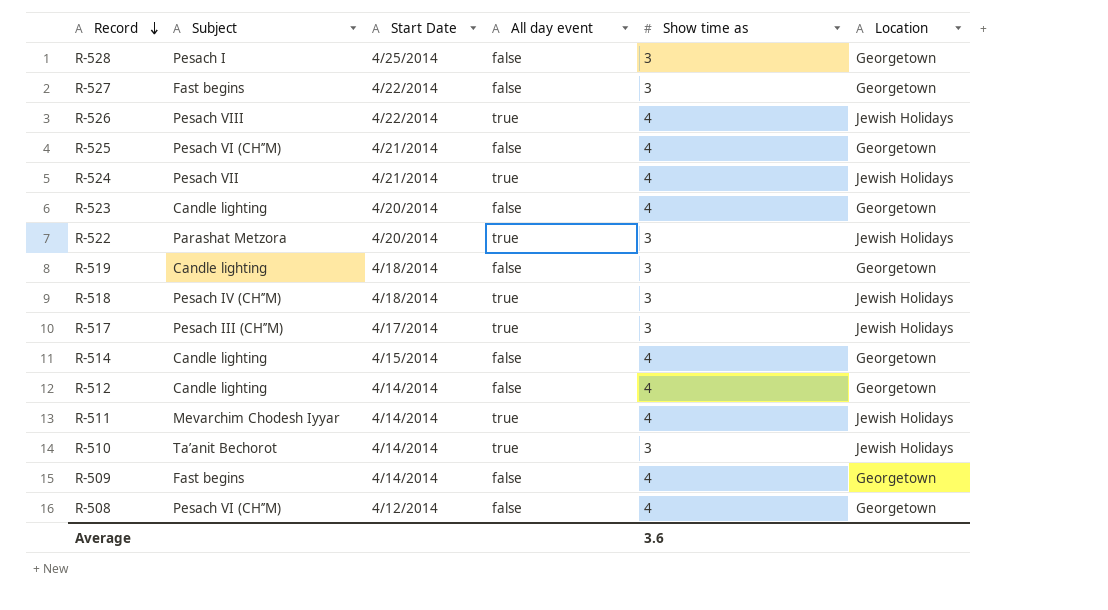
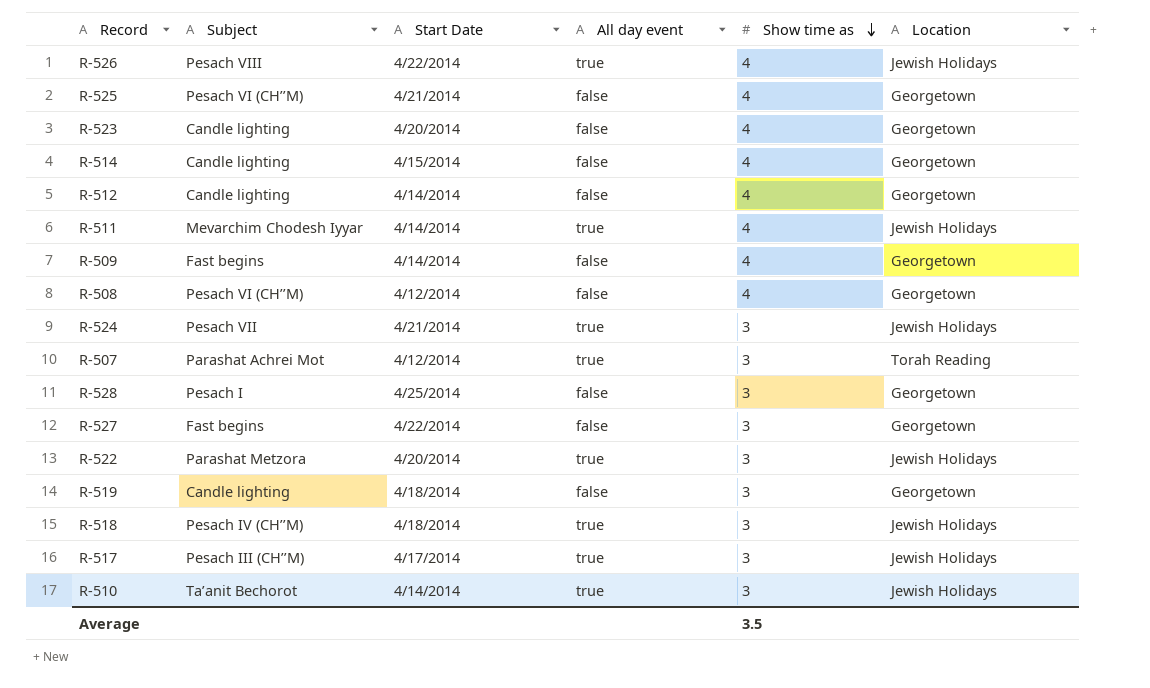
row order: Record descending -> Show time as descending
R-524 | Show time as: 4 -> 3
row R-507: none -> Parashat Achrei Mot | 4/12/2014 | true | 3 | Torah Reading
Average | Show time as: 3.6 -> 3.5

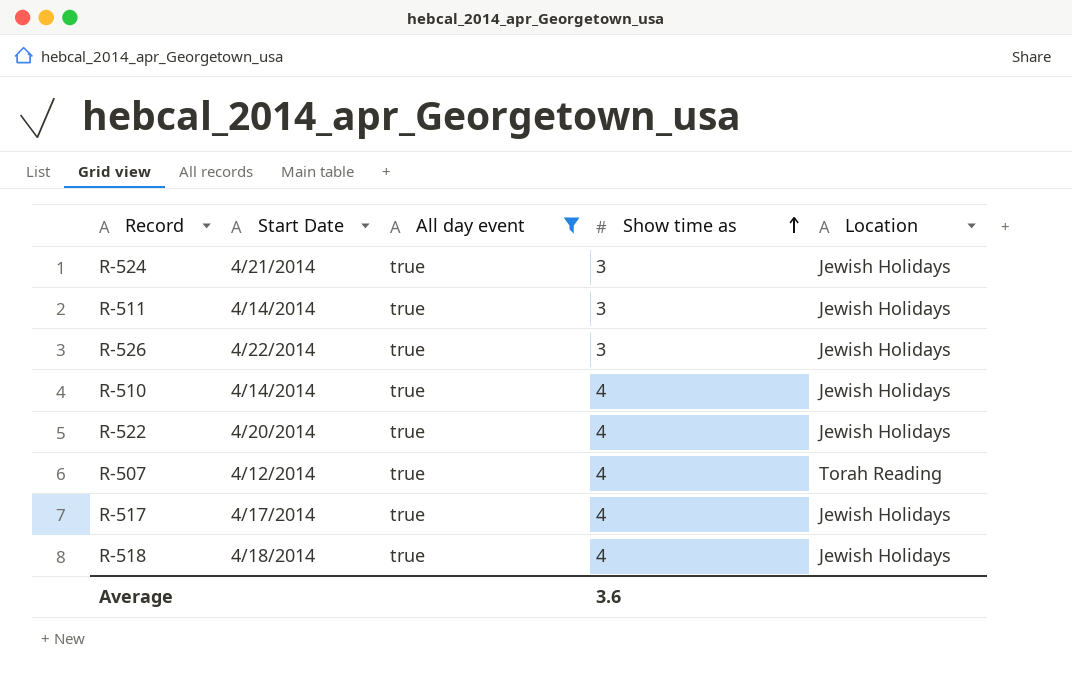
filter: none -> All day event = true
row order: Show time as descending -> Show time as ascending
column Subject | position: 2 -> none
R-511 | Show time as: 4 -> 3
R-526 | Show time as: 4 -> 3
R-510 | Show time as: 3 -> 4
R-522 | Show time as: 3 -> 4
R-507 | Show time as: 3 -> 4
R-517 | Show time as: 3 -> 4
R-518 | Show time as: 3 -> 4
Average | Show time as: 3.5 -> 3.6

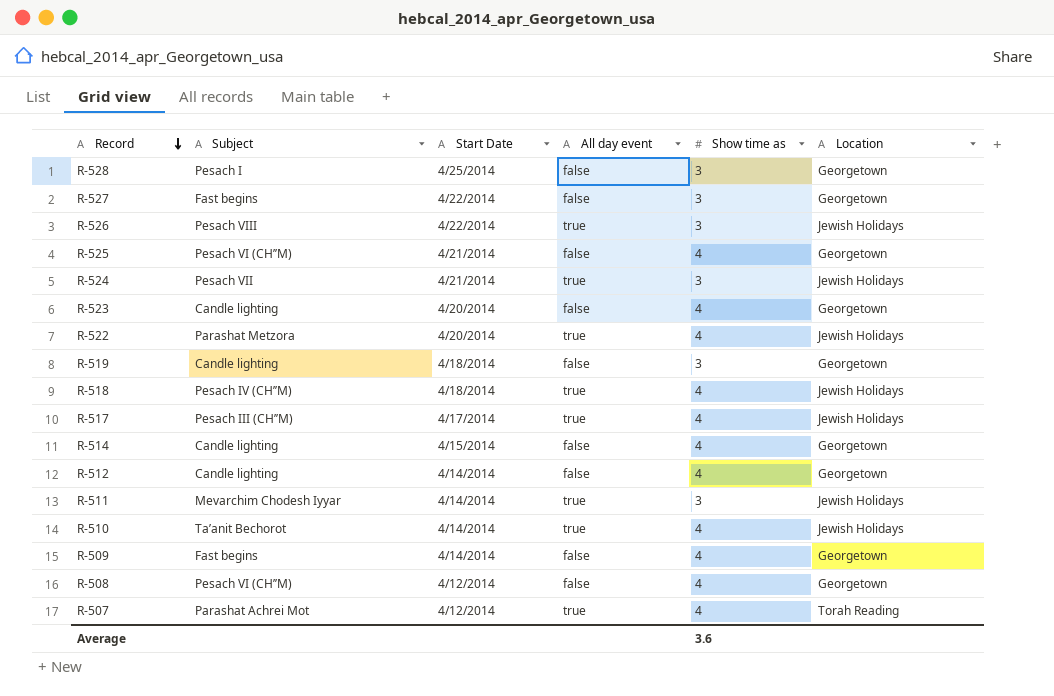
filter: All day event = true -> none
row order: Show time as ascending -> Record descending
column Subject | position: none -> 2

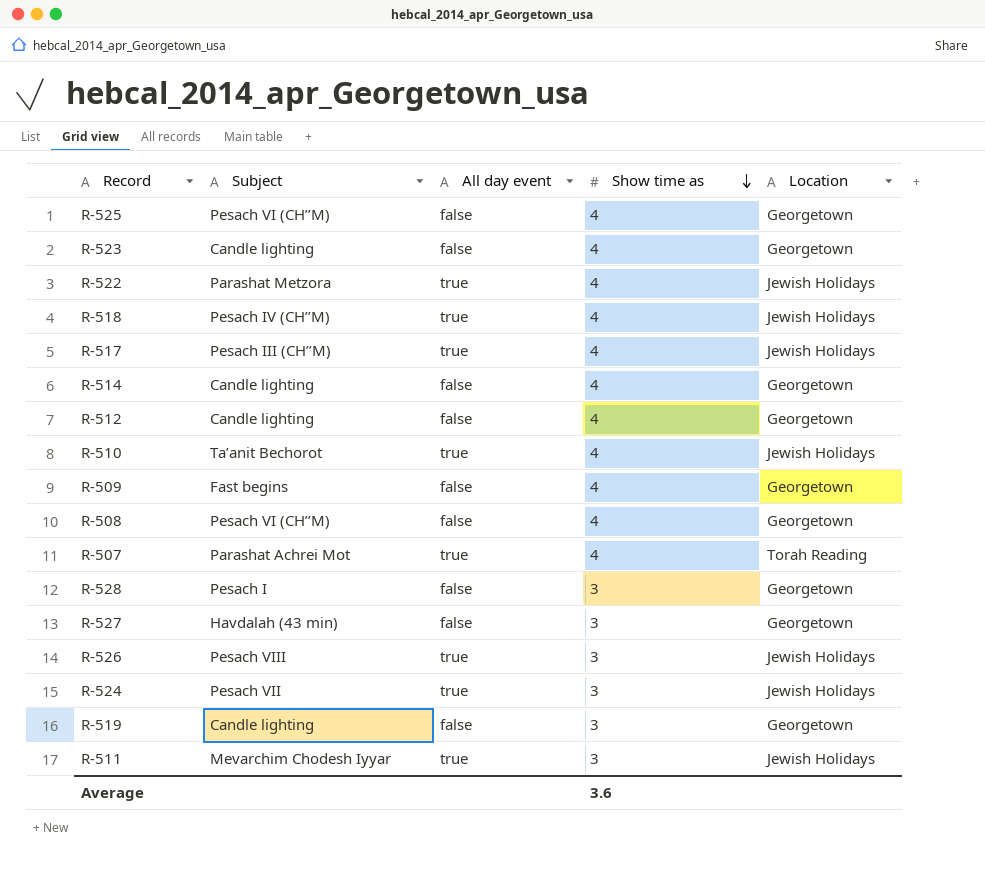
row order: Record descending -> Show time as descending
column Start Date | position: 3 -> none
R-527 | Subject: Fast begins -> Havdalah (43 min)

